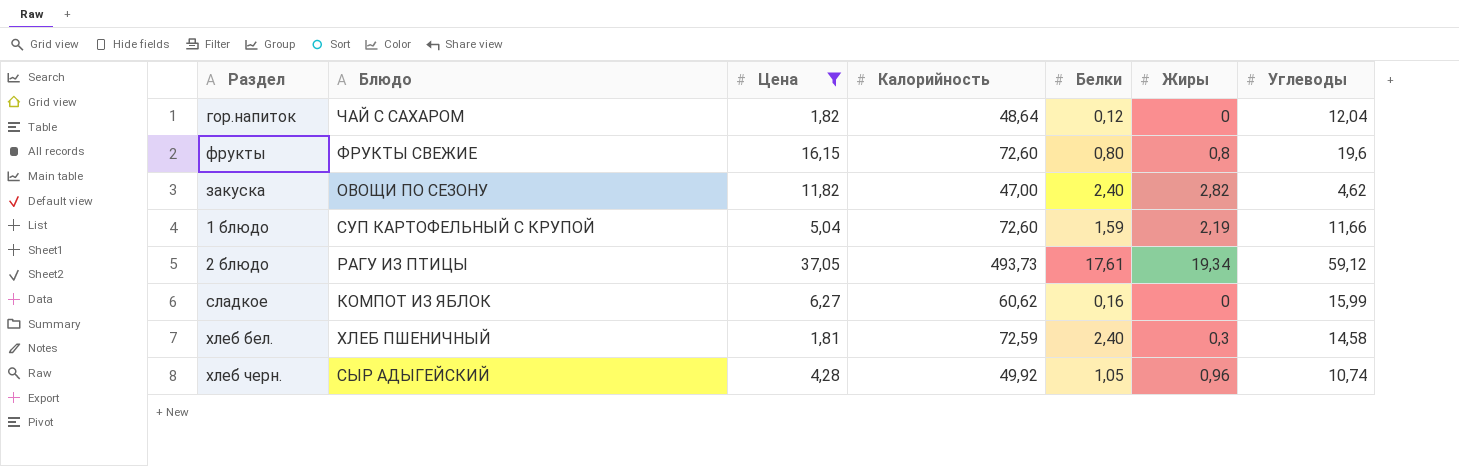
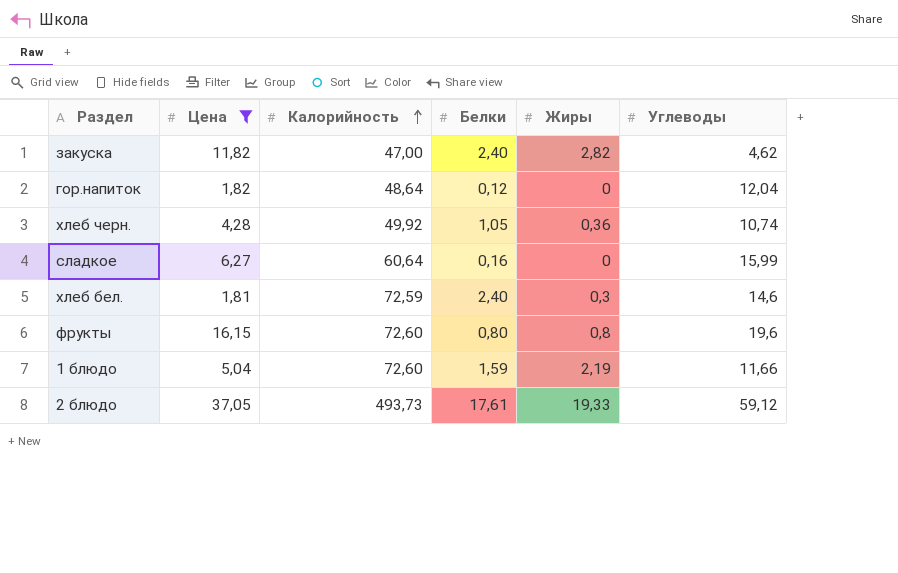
row order: none -> Калорийность ascending
column Блюдо | position: 2 -> none
хлеб черн. | Жиры: 0,96 -> 0,36
сладкое | Калорийность: 60,62 -> 60,64
хлеб бел. | Углеводы: 14,58 -> 14,6
2 блюдо | Жиры: 19,34 -> 19,33

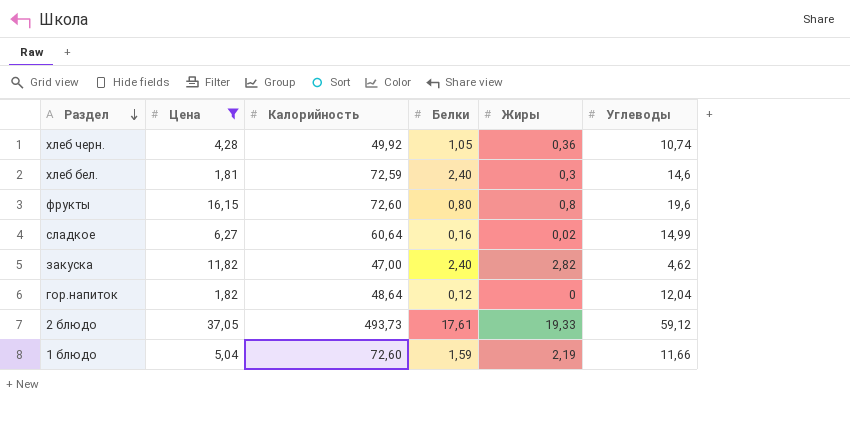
row order: Калорийность ascending -> Раздел descending
сладкое | Жиры: 0 -> 0,02
сладкое | Углеводы: 15,99 -> 14,99

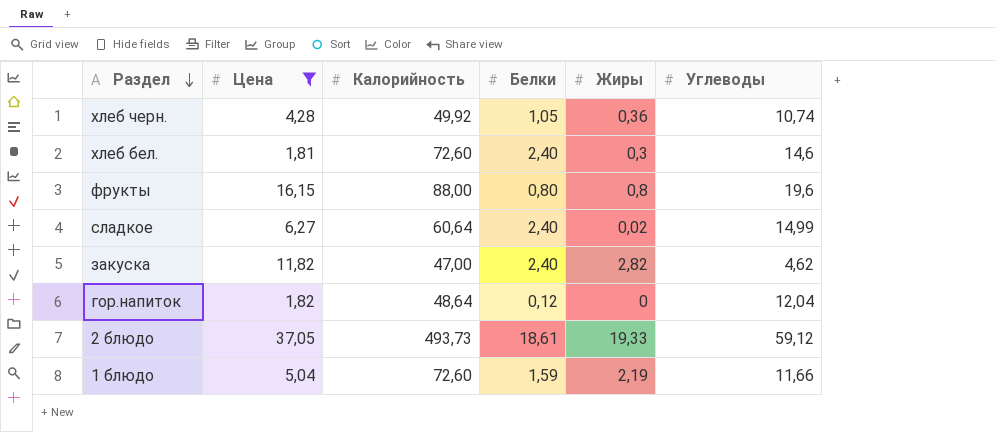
хлеб бел. | Калорийность: 72,59 -> 72,60
фрукты | Калорийность: 72,60 -> 88,00
сладкое | Белки: 0,16 -> 2,40
2 блюдо | Белки: 17,61 -> 18,61

